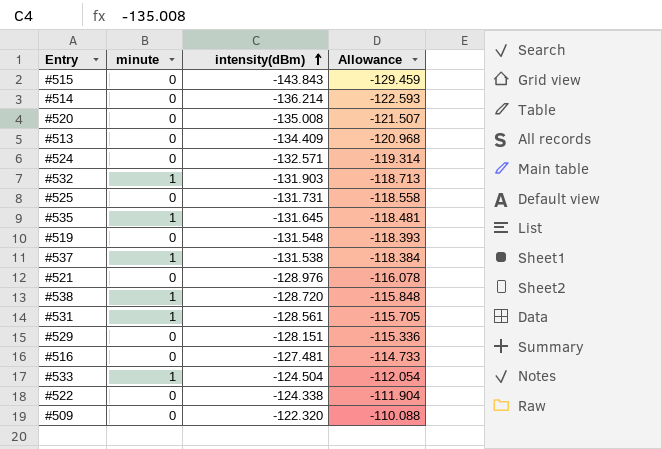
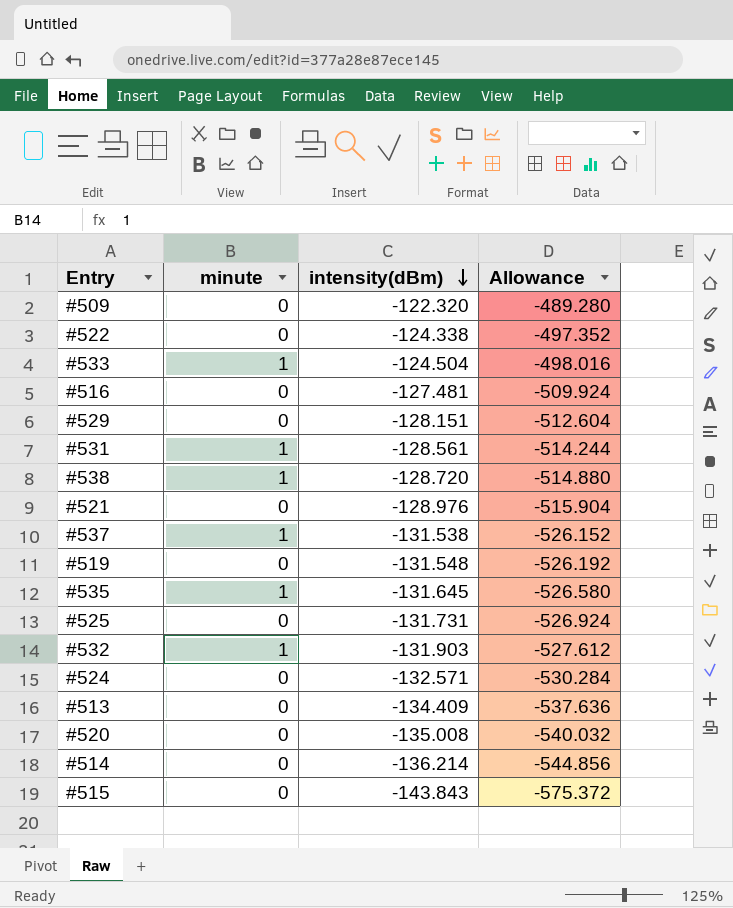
row order: intensity(dBm) ascending -> intensity(dBm) descending
column Allowance | formula: [intensity(dBm)] * 0.9 -> [intensity(dBm)] * 4

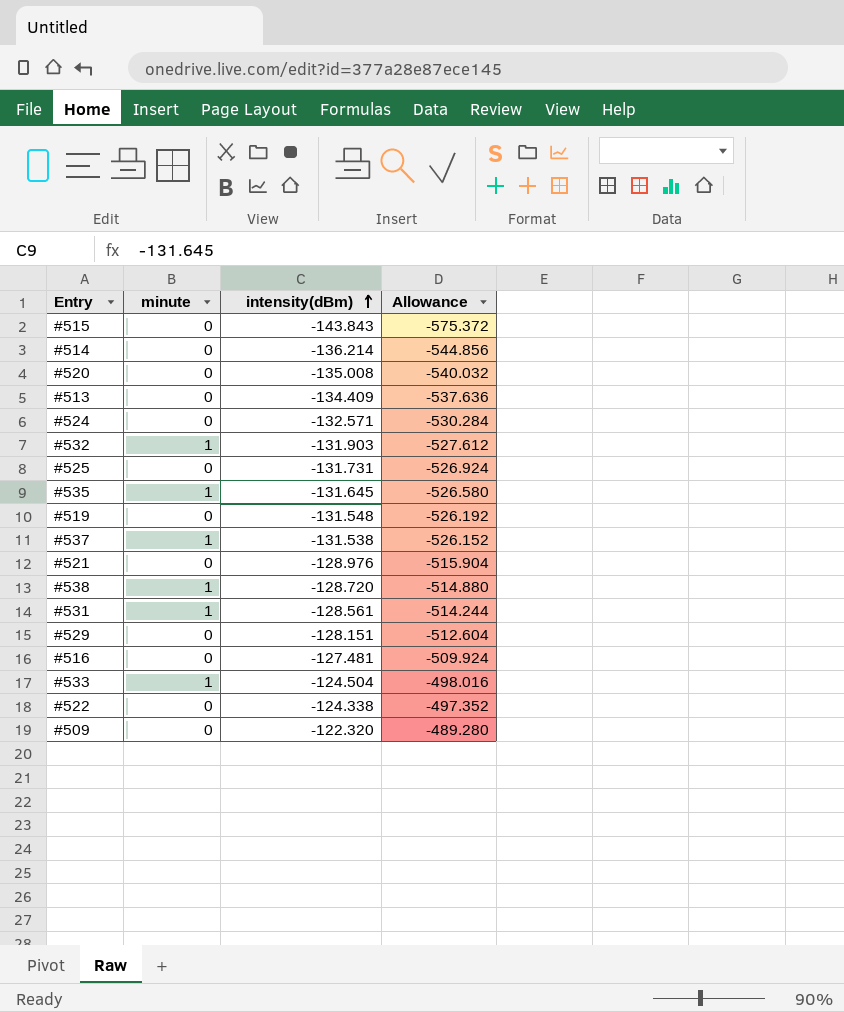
row order: intensity(dBm) descending -> intensity(dBm) ascending

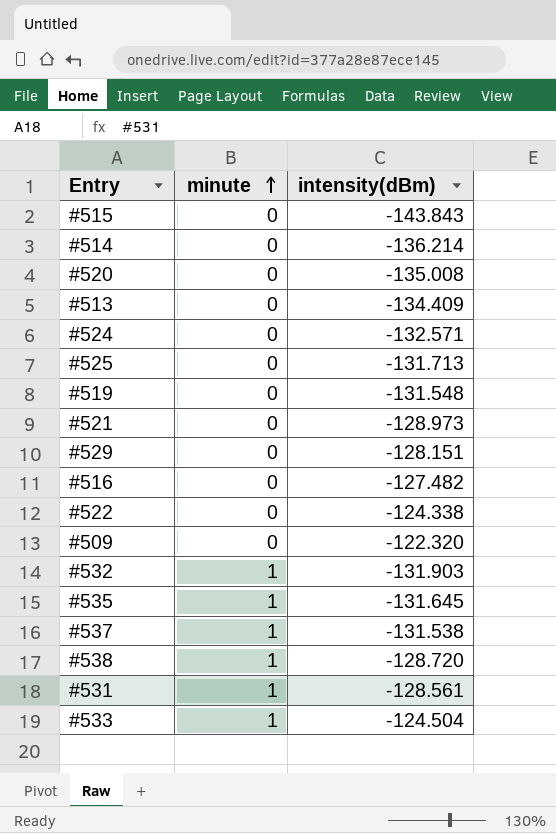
row order: intensity(dBm) ascending -> minute ascending
column Allowance | formula: [intensity(dBm)] * 4 -> none
#525 | intensity(dBm): -131.731 -> -131.713
#521 | intensity(dBm): -128.976 -> -128.973
#516 | intensity(dBm): -127.481 -> -127.482

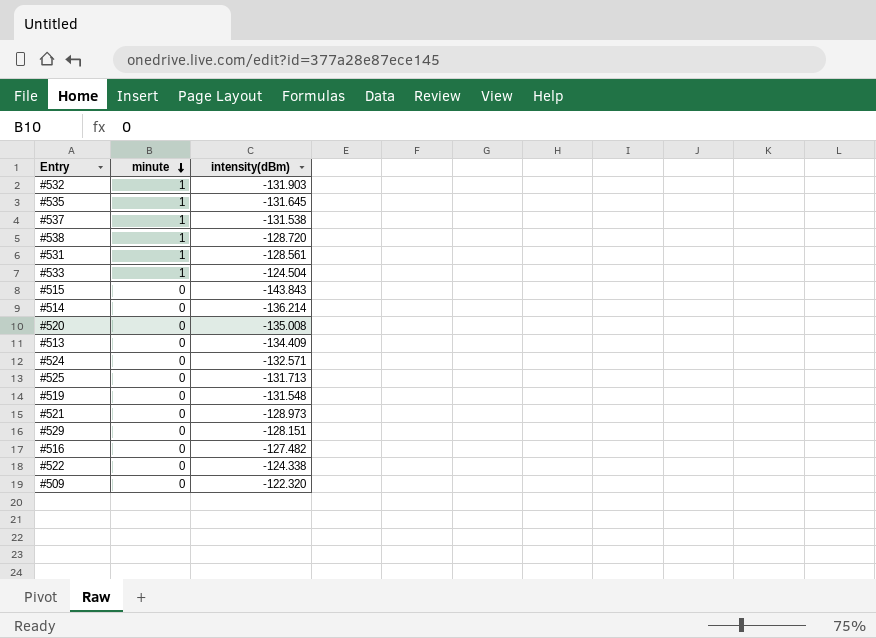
row order: minute ascending -> minute descending

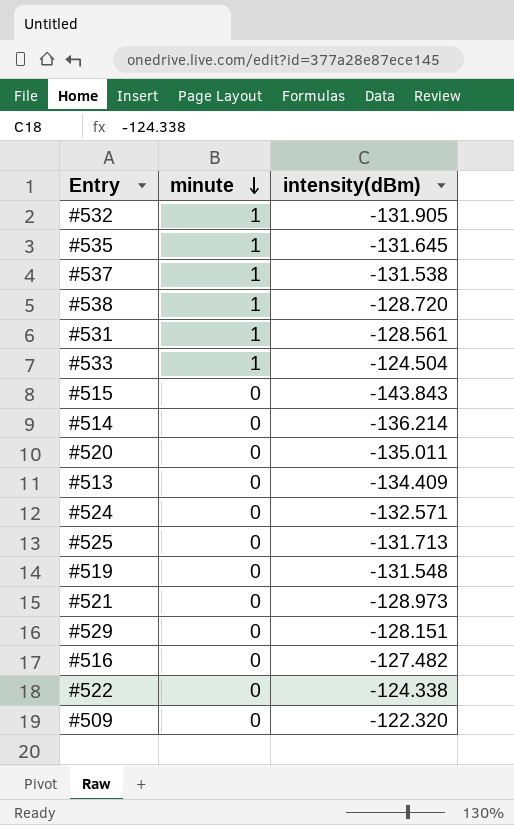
#532 | intensity(dBm): -131.903 -> -131.905
#520 | intensity(dBm): -135.008 -> -135.011

